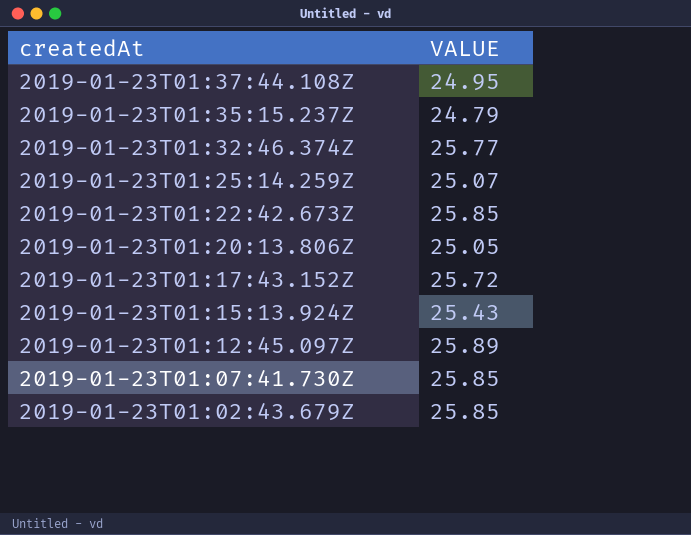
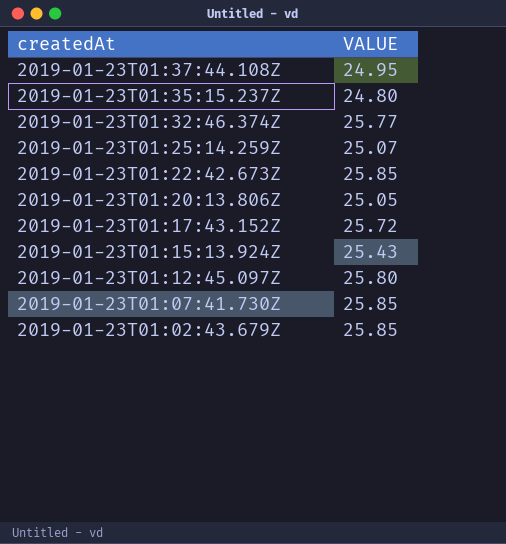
2019-01-23T01:35:15.237Z | VALUE: 24.79 -> 24.80
2019-01-23T01:12:45.097Z | VALUE: 25.89 -> 25.80

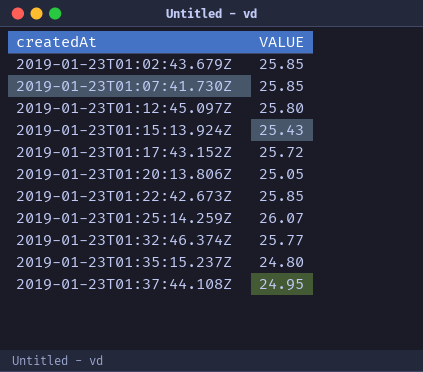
row order: createdAt descending -> createdAt ascending
2019-01-23T01:25:14.259Z | VALUE: 25.07 -> 26.07

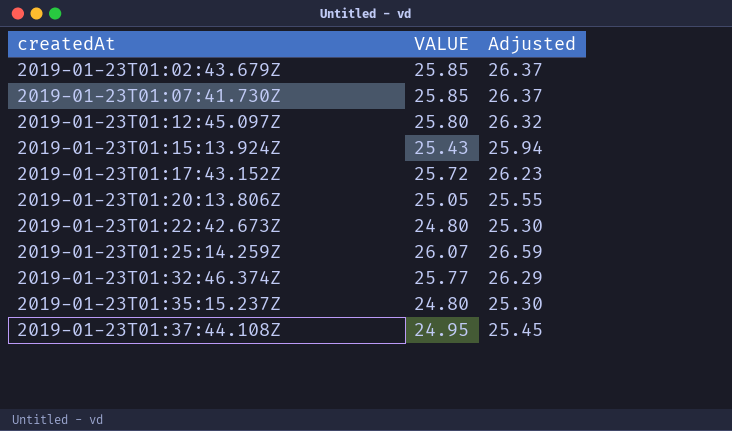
column Adjusted | formula: none -> [VALUE] * 1.02
2019-01-23T01:22:42.673Z | VALUE: 25.85 -> 24.80

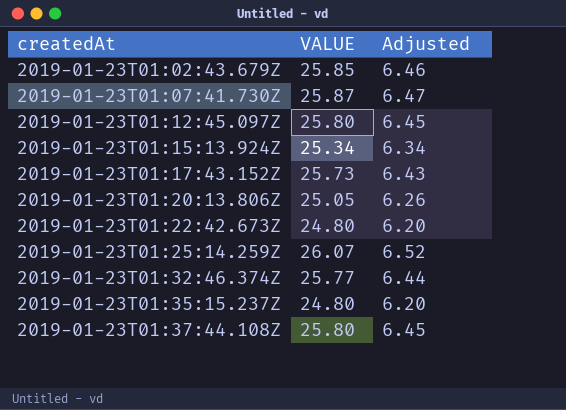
column Adjusted | formula: [VALUE] * 1.02 -> [VALUE] * 0.25
2019-01-23T01:07:41.730Z | VALUE: 25.85 -> 25.87
2019-01-23T01:15:13.924Z | VALUE: 25.43 -> 25.34
2019-01-23T01:17:43.152Z | VALUE: 25.72 -> 25.73
2019-01-23T01:37:44.108Z | VALUE: 24.95 -> 25.80

